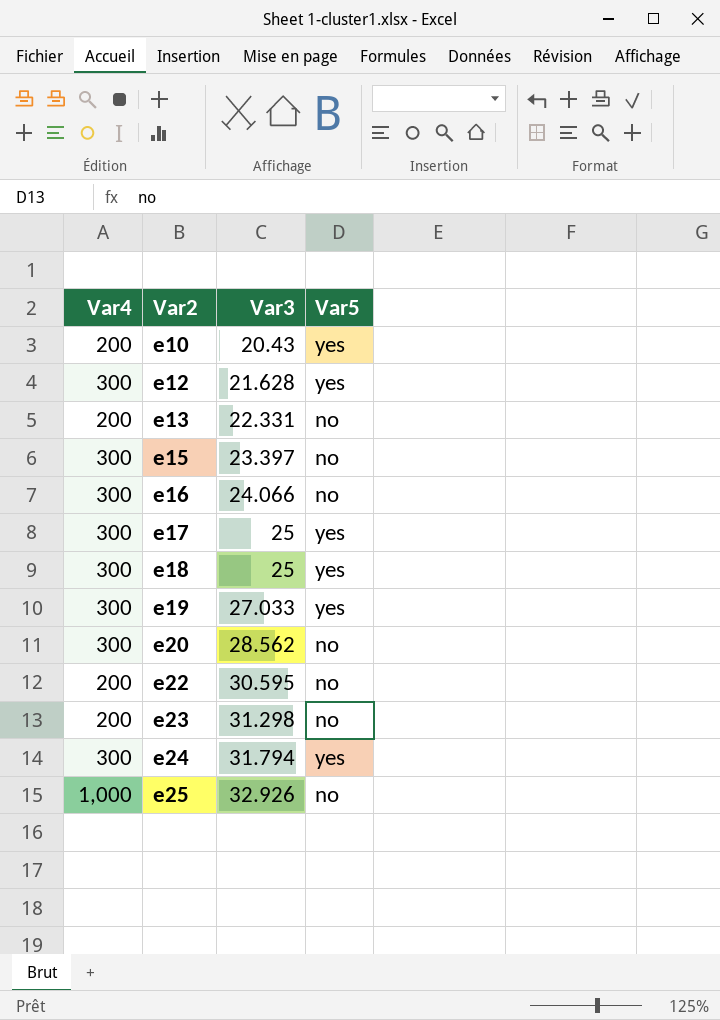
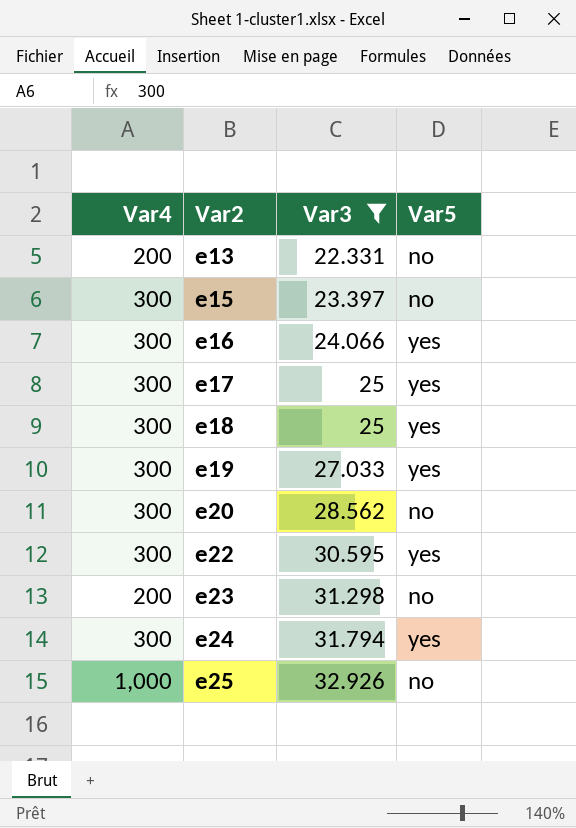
filter: none -> Var3 >= 22.331
e16 | Var5: no -> yes
e22 | Var4: 200 -> 300
e22 | Var5: no -> yes

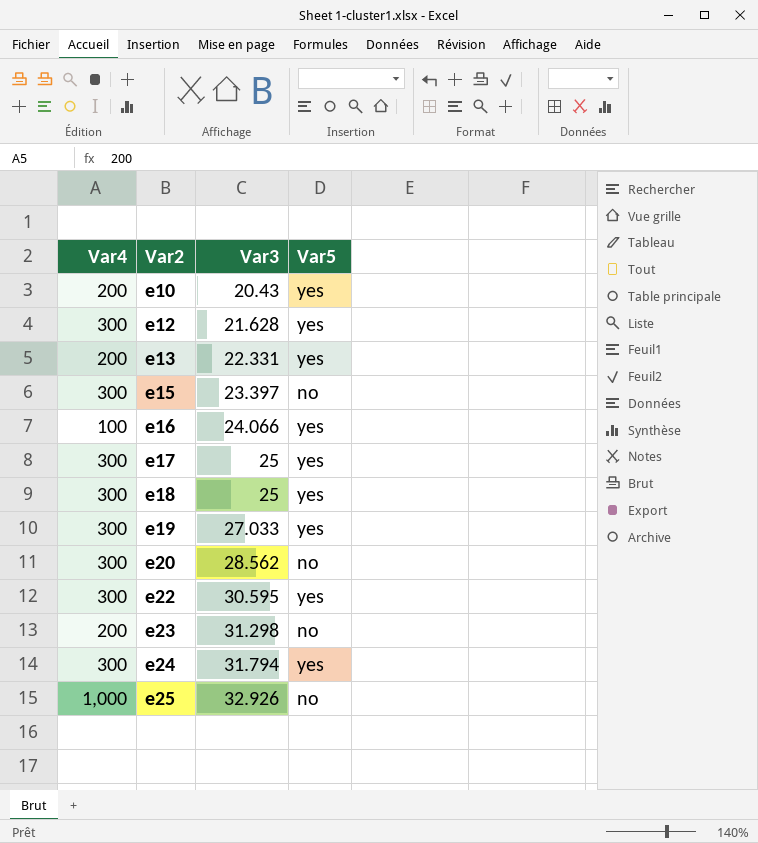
filter: Var3 >= 22.331 -> none
e13 | Var5: no -> yes
e16 | Var4: 300 -> 100

